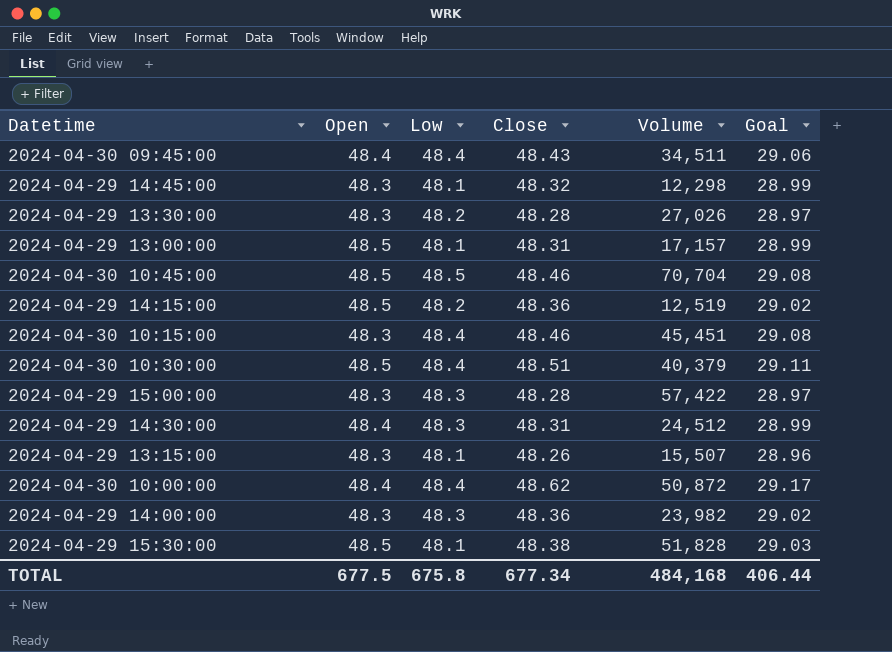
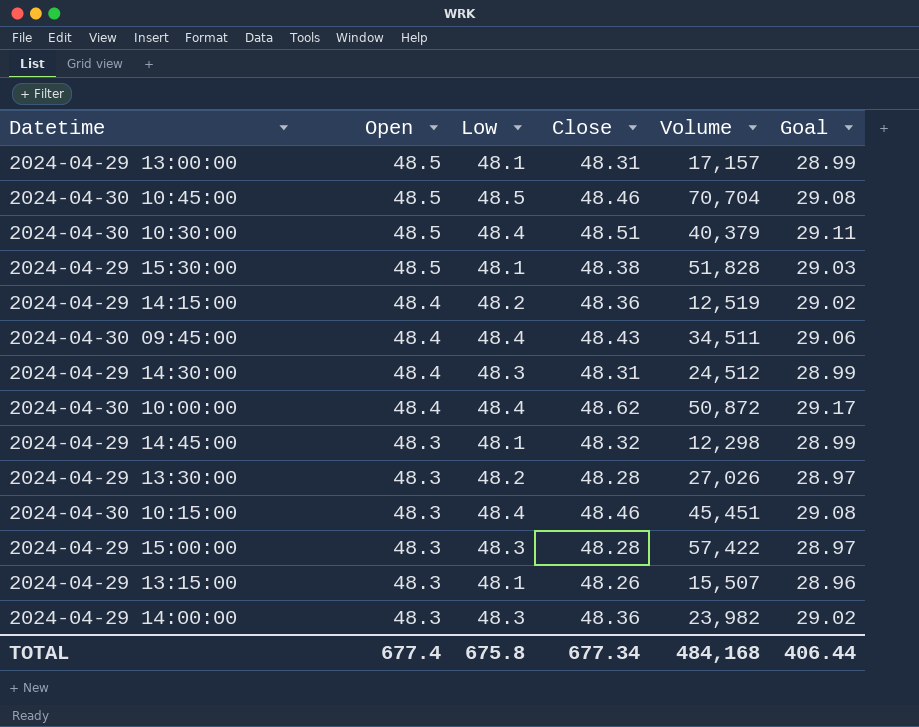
row order: none -> Open descending
2024-04-29 14:15:00 | Open: 48.5 -> 48.4
TOTAL | Open: 677.5 -> 677.4

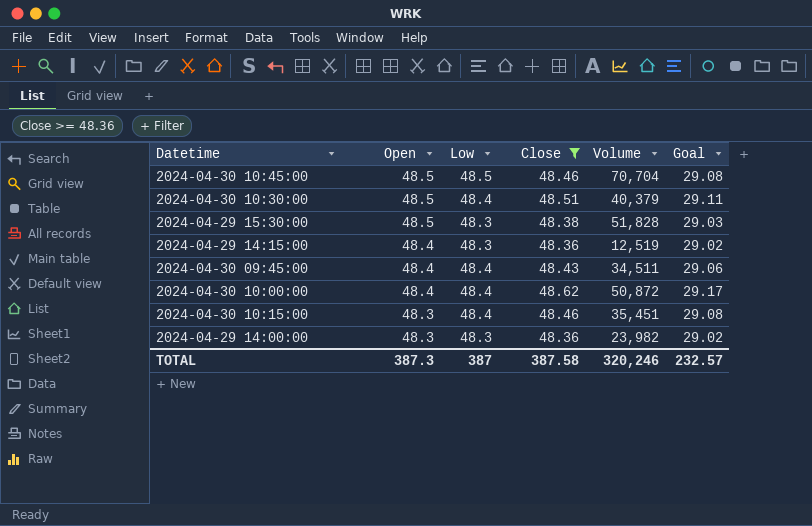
filter: none -> Close >= 48.36
2024-04-29 15:30:00 | Low: 48.1 -> 48.3
2024-04-29 14:15:00 | Low: 48.2 -> 48.3
2024-04-30 10:15:00 | Volume: 45,451 -> 35,451
TOTAL | Open: 677.4 -> 387.3
TOTAL | Low: 675.8 -> 387
TOTAL | Close: 677.34 -> 387.58
TOTAL | Volume: 484,168 -> 320,246
TOTAL | Goal: 406.44 -> 232.57

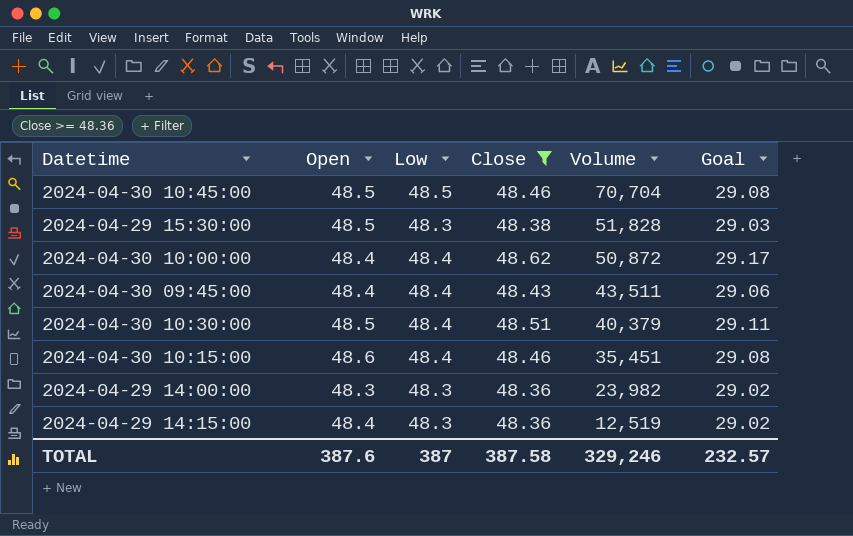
row order: Open descending -> Volume descending
2024-04-30 09:45:00 | Volume: 34,511 -> 43,511
2024-04-30 10:15:00 | Open: 48.3 -> 48.6
TOTAL | Open: 387.3 -> 387.6
TOTAL | Volume: 320,246 -> 329,246

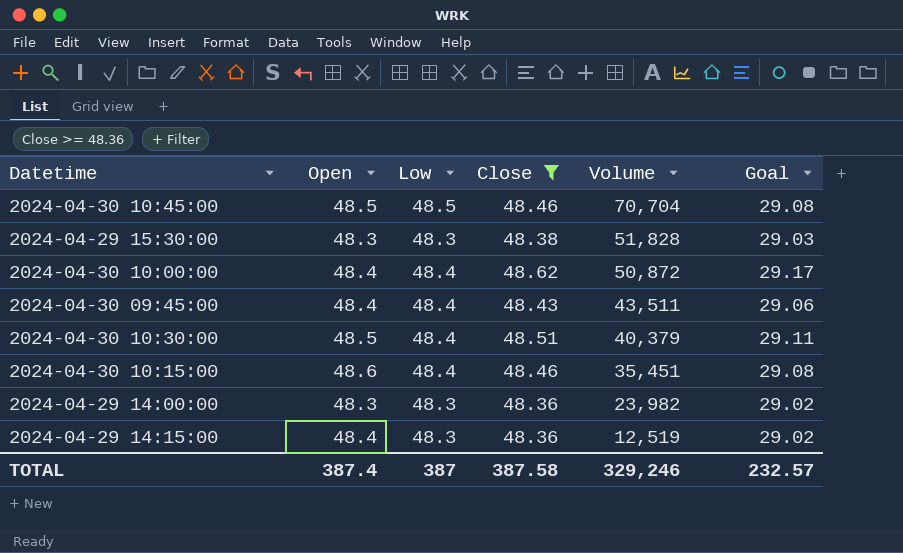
2024-04-29 15:30:00 | Open: 48.5 -> 48.3
TOTAL | Open: 387.6 -> 387.4

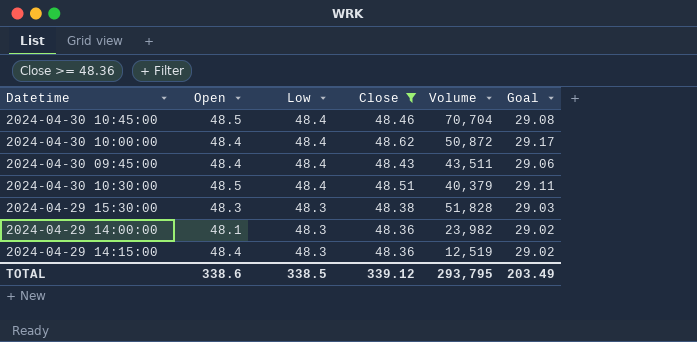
row order: Volume descending -> Low descending
row 2024-04-30 10:15:00: 48.6 | 48.4 | 48.46 | 35,451 | 29.08 -> none
2024-04-30 10:45:00 | Low: 48.5 -> 48.4
2024-04-29 14:00:00 | Open: 48.3 -> 48.1
TOTAL | Open: 387.4 -> 338.6
TOTAL | Low: 387 -> 338.5
TOTAL | Close: 387.58 -> 339.12
TOTAL | Volume: 329,246 -> 293,795
TOTAL | Goal: 232.57 -> 203.49

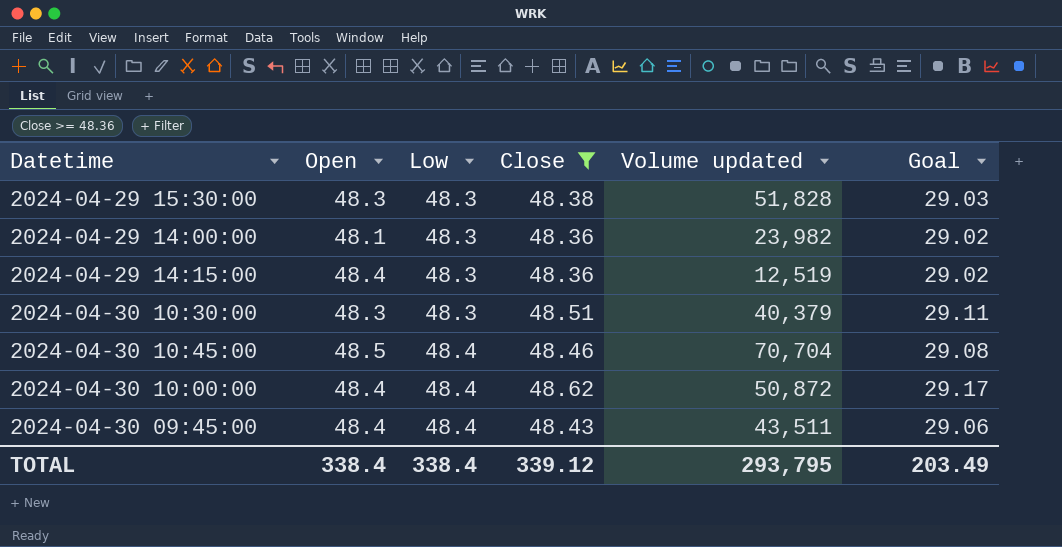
row order: Low descending -> Low ascending
column name: Volume -> Volume updated
2024-04-30 10:30:00 | Open: 48.5 -> 48.3
2024-04-30 10:30:00 | Low: 48.4 -> 48.3
TOTAL | Open: 338.6 -> 338.4
TOTAL | Low: 338.5 -> 338.4

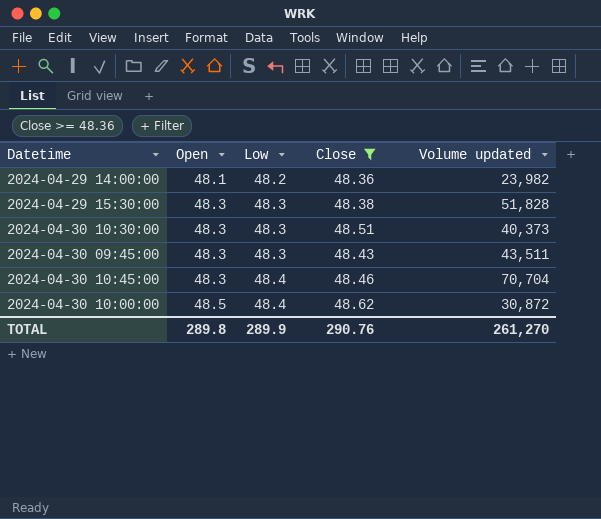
row order: Low ascending -> Open ascending
column Goal | formula: [Close] * 0.6 -> none
row 2024-04-29 14:15:00: 48.4 | 48.3 | 48.36 | 12,519 | 29.02 -> none
2024-04-29 14:00:00 | Low: 48.3 -> 48.2
2024-04-30 10:30:00 | Volume updated: 40,379 -> 40,373
2024-04-30 09:45:00 | Open: 48.4 -> 48.3
2024-04-30 09:45:00 | Low: 48.4 -> 48.3
2024-04-30 10:45:00 | Open: 48.5 -> 48.3
2024-04-30 10:00:00 | Open: 48.4 -> 48.5
2024-04-30 10:00:00 | Volume updated: 50,872 -> 30,872
TOTAL | Open: 338.4 -> 289.8
TOTAL | Low: 338.4 -> 289.9
TOTAL | Close: 339.12 -> 290.76
TOTAL | Volume updated: 293,795 -> 261,270

